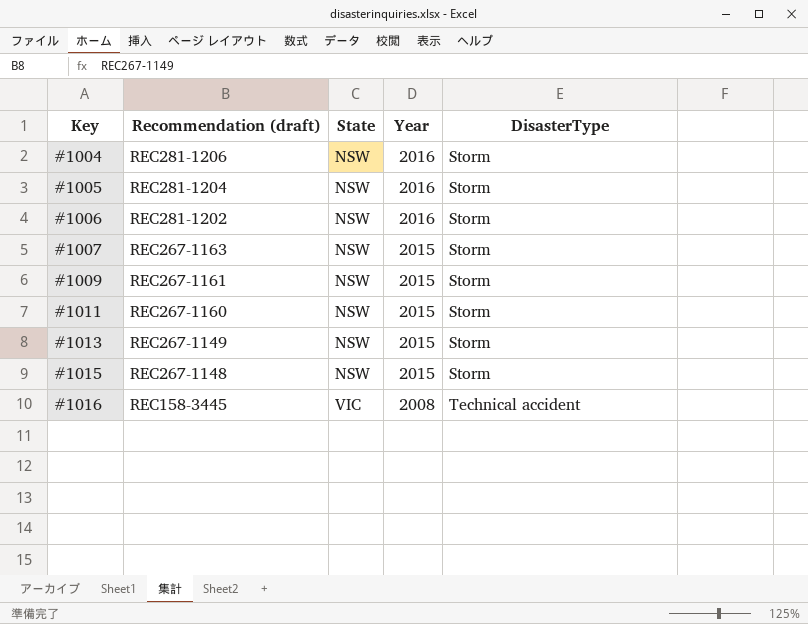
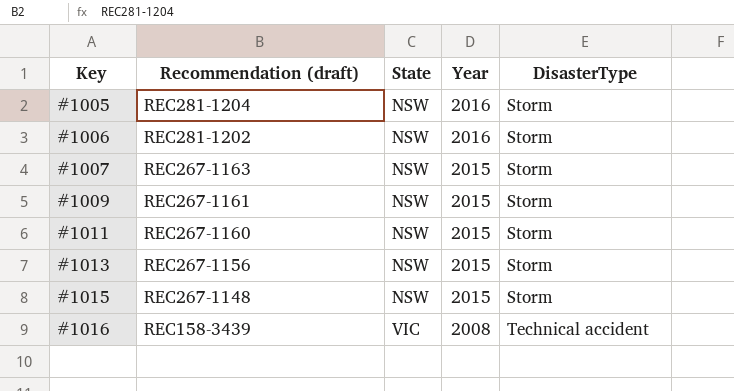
row #1004: REC281-1206 | NSW | 2016 | Storm -> none
#1013 | Recommendation (draft): REC267-1149 -> REC267-1156
#1016 | Recommendation (draft): REC158-3445 -> REC158-3439

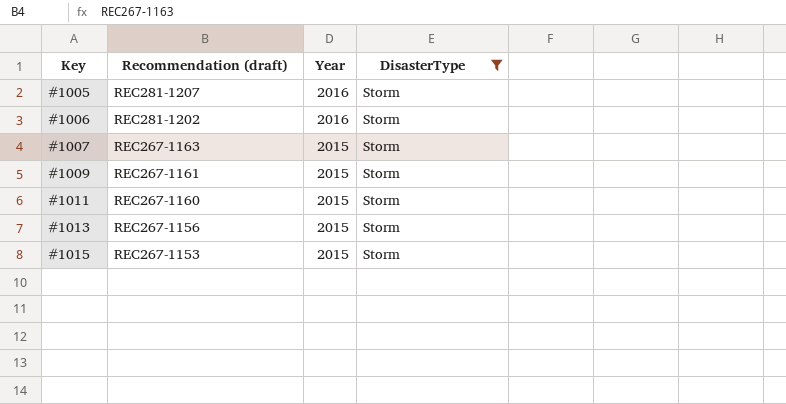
filter: none -> DisasterType = Storm
column State | position: 3 -> none
#1005 | Recommendation (draft): REC281-1204 -> REC281-1207
#1015 | Recommendation (draft): REC267-1148 -> REC267-1153

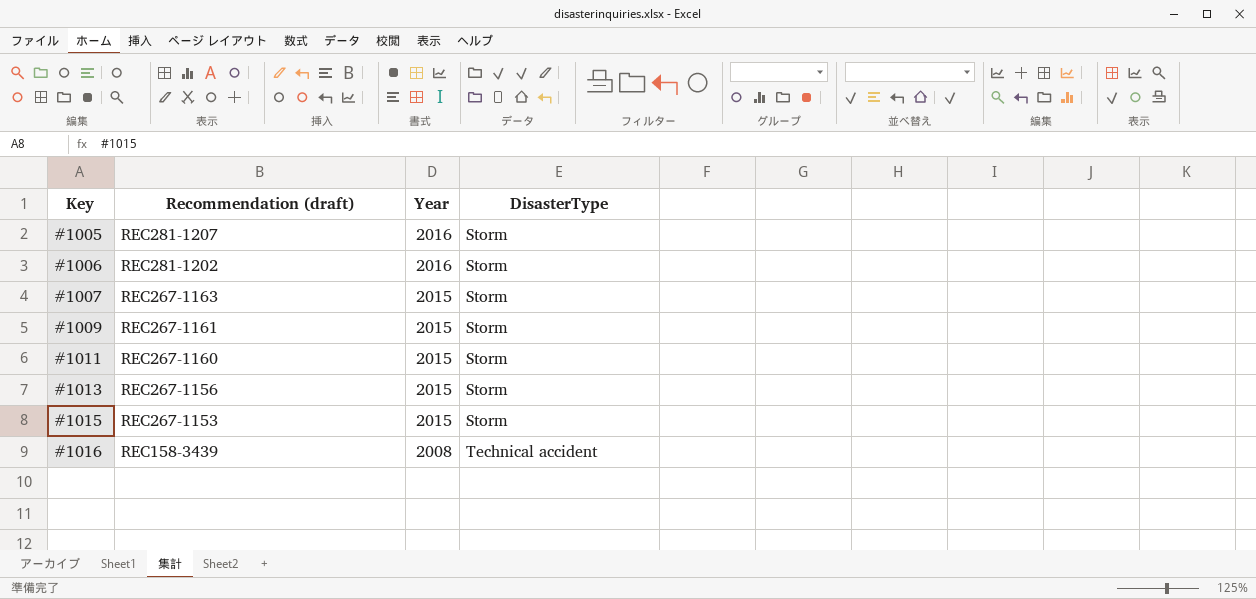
filter: DisasterType = Storm -> none

